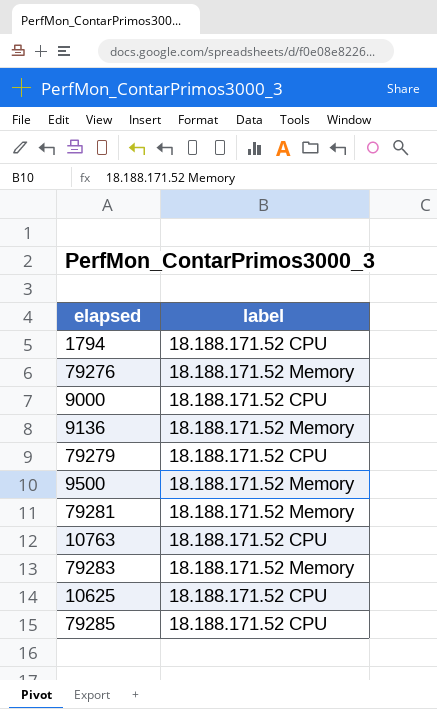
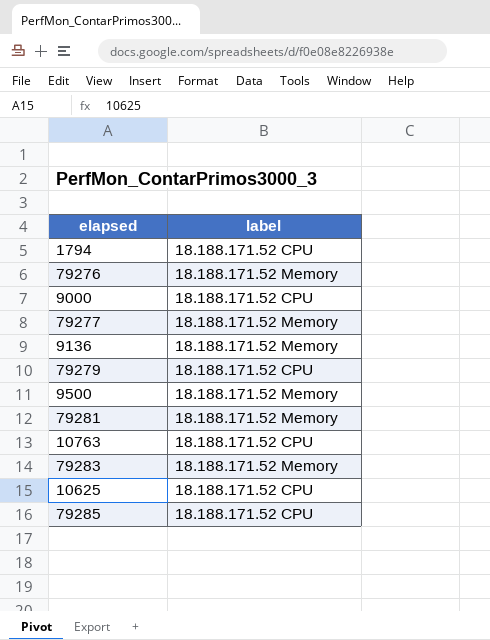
row 79277: none -> 18.188.171.52 Memory

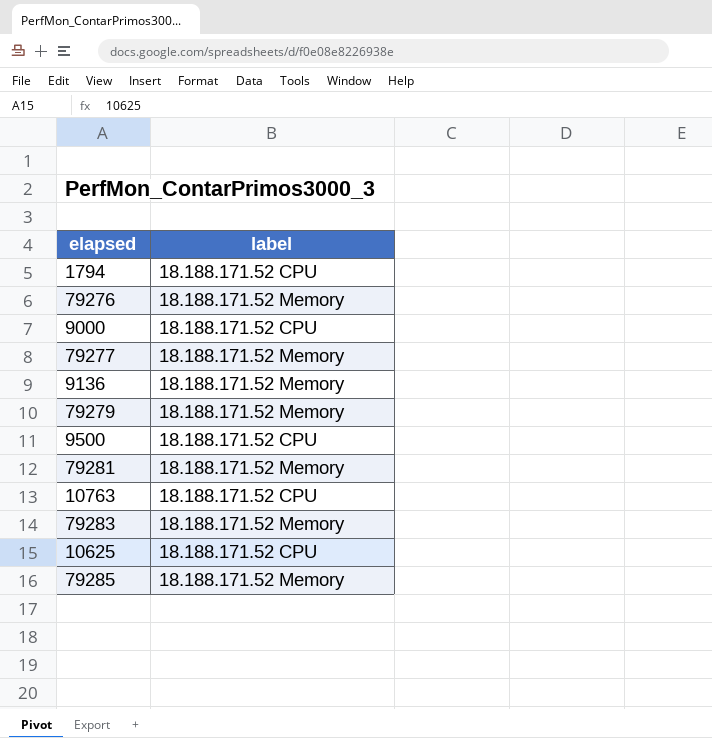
79279 | label: 18.188.171.52 CPU -> 18.188.171.52 Memory
9500 | label: 18.188.171.52 Memory -> 18.188.171.52 CPU
79285 | label: 18.188.171.52 CPU -> 18.188.171.52 Memory

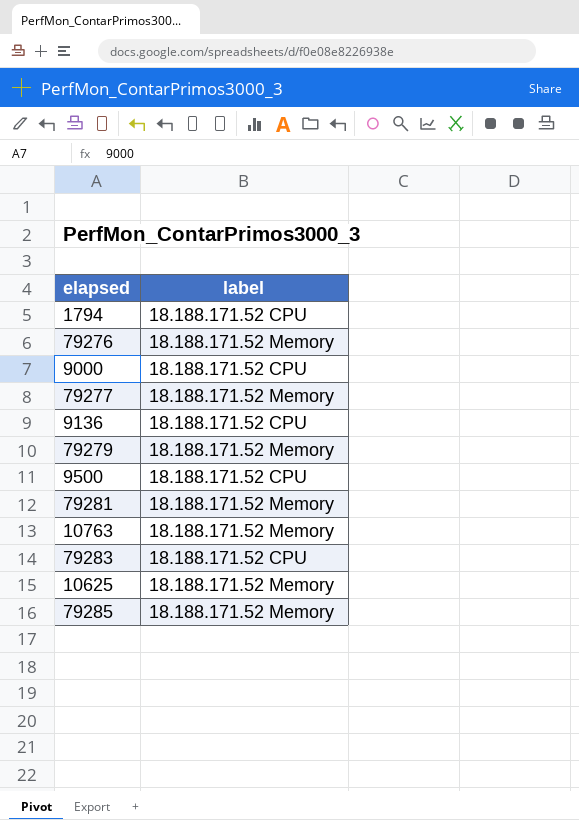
9136 | label: 18.188.171.52 Memory -> 18.188.171.52 CPU
10763 | label: 18.188.171.52 CPU -> 18.188.171.52 Memory
79283 | label: 18.188.171.52 Memory -> 18.188.171.52 CPU
10625 | label: 18.188.171.52 CPU -> 18.188.171.52 Memory

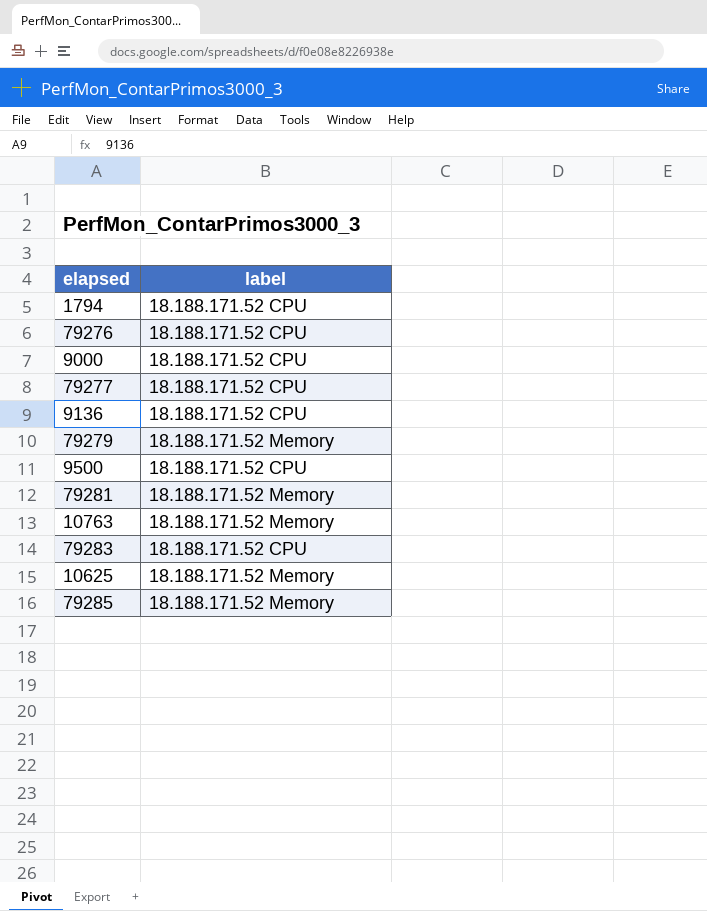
79276 | label: 18.188.171.52 Memory -> 18.188.171.52 CPU
79277 | label: 18.188.171.52 Memory -> 18.188.171.52 CPU

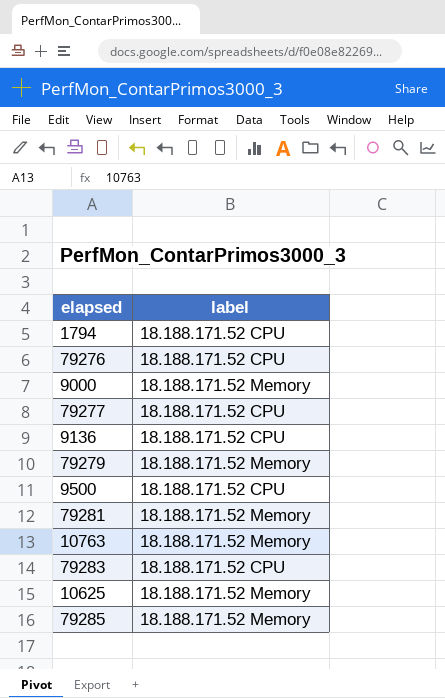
9000 | label: 18.188.171.52 CPU -> 18.188.171.52 Memory

